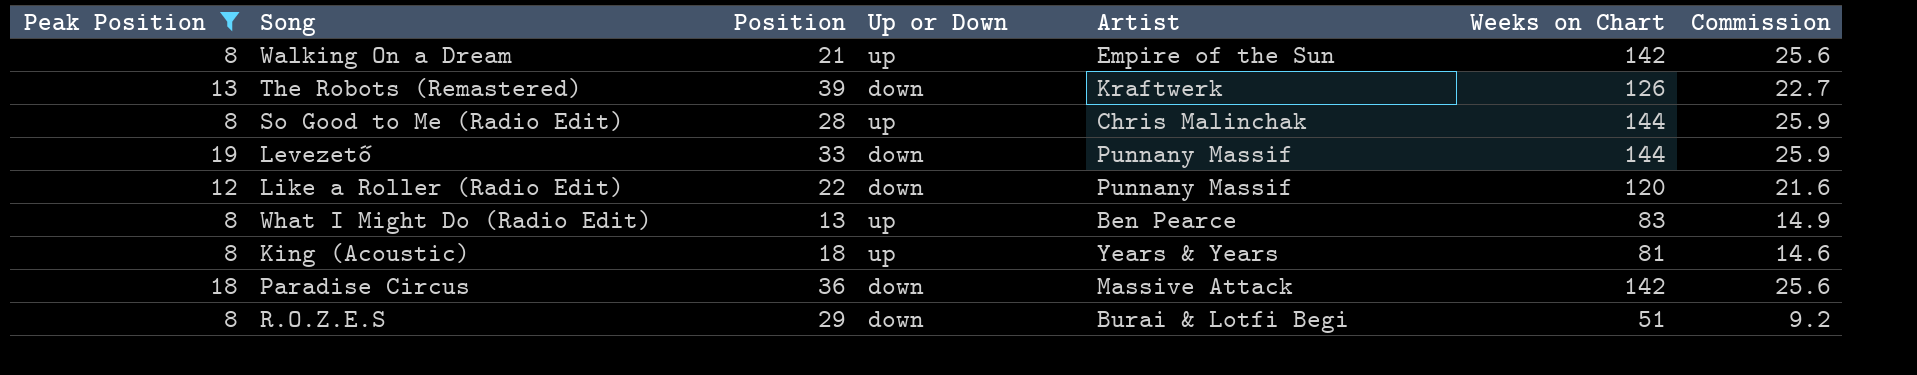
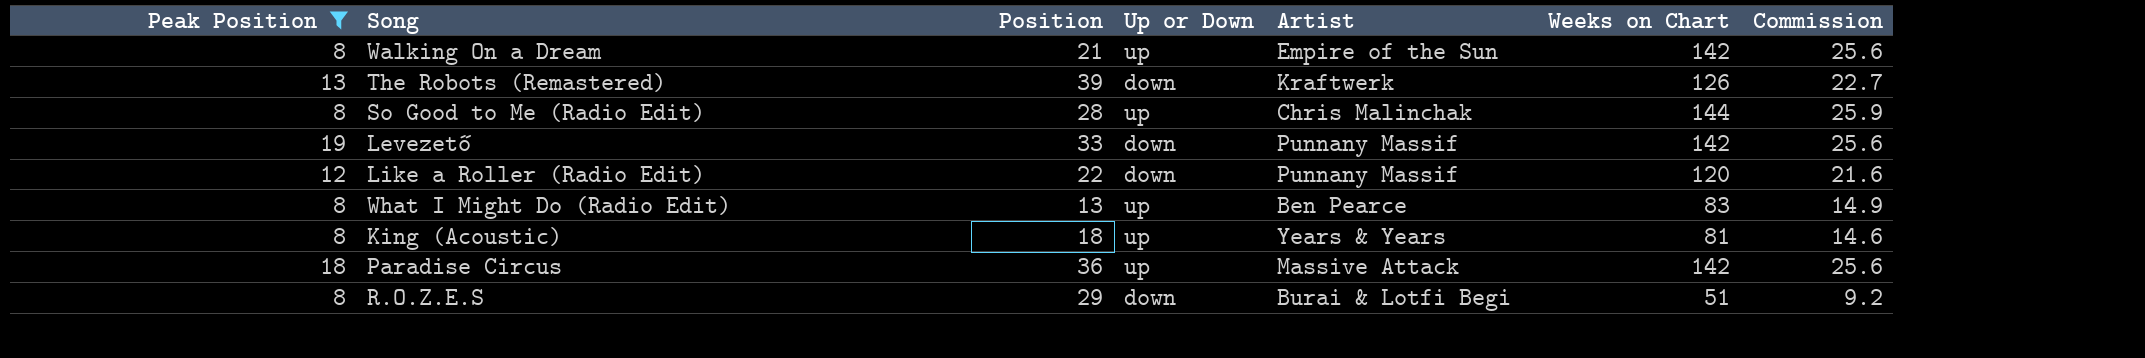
Levezető | Weeks on Chart: 144 -> 142
Levezető | Commission: 25.9 -> 25.6
Paradise Circus | Up or Down: down -> up

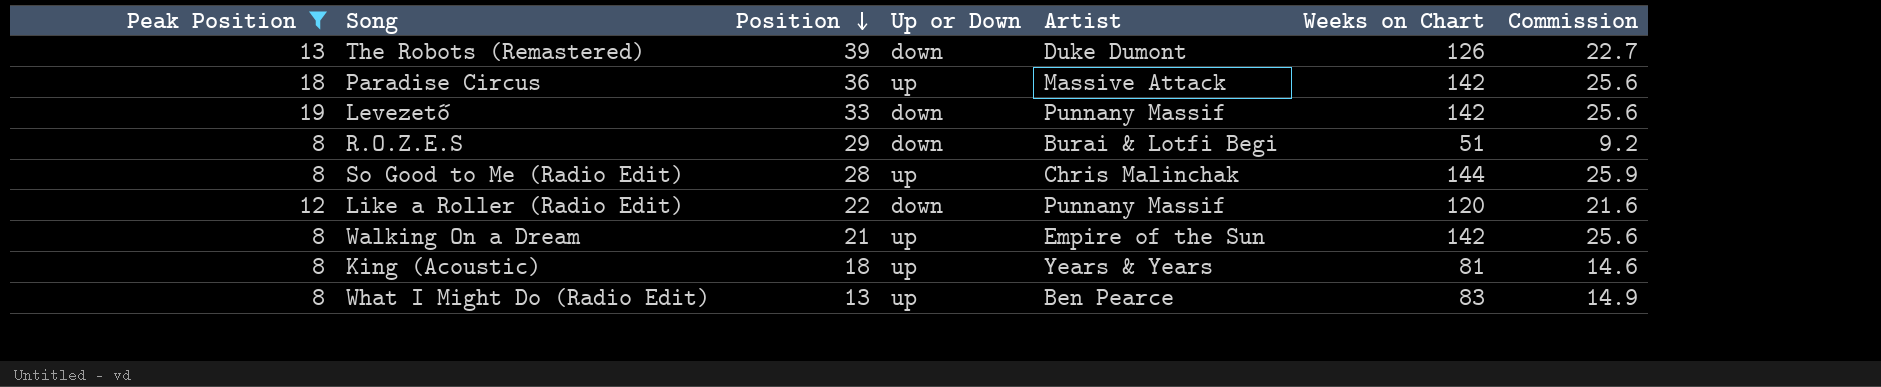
row order: none -> Position descending
The Robots (Remastered) | Artist: Kraftwerk -> Duke Dumont

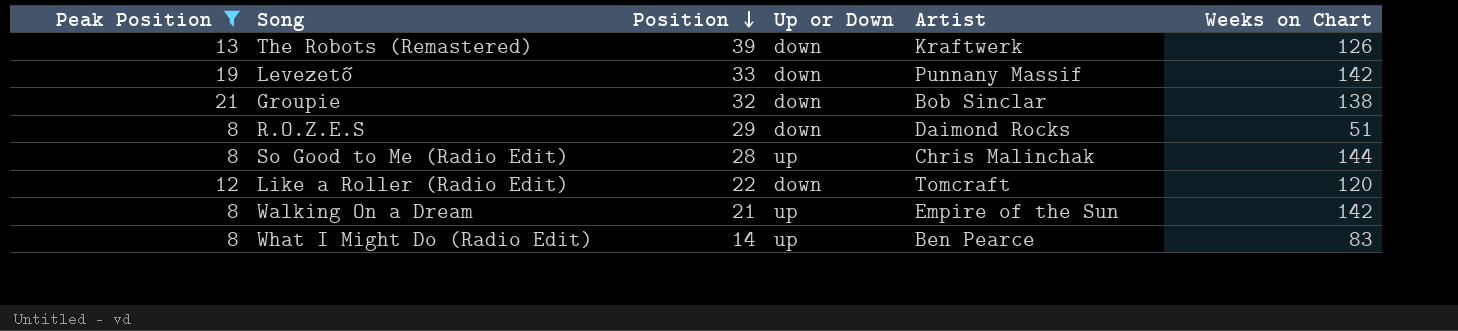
column Commission | formula: [Weeks on Chart] * 0.18 -> none
row Paradise Circus: 18 | 36 | up | Massive Attack | 142 | 25.6 -> none
row King (Acoustic): 8 | 18 | up | Years & Years | 81 | 14.6 -> none
The Robots (Remastered) | Artist: Duke Dumont -> Kraftwerk
row Groupie: none -> 21 | 32 | down | Bob Sinclar | 138
R.O.Z.E.S | Artist: Burai & Lotfi Begi -> Daimond Rocks
Like a Roller (Radio Edit) | Artist: Punnany Massif -> Tomcraft
What I Might Do (Radio Edit) | Position: 13 -> 14

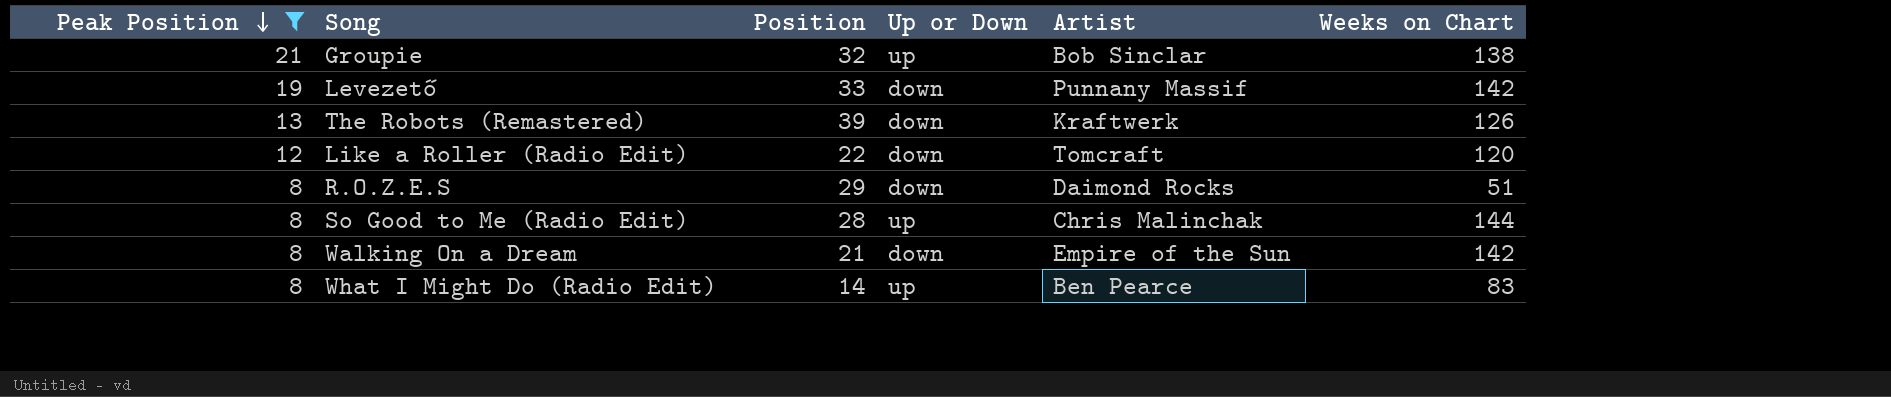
row order: Position descending -> Peak Position descending
Groupie | Up or Down: down -> up
Walking On a Dream | Up or Down: up -> down

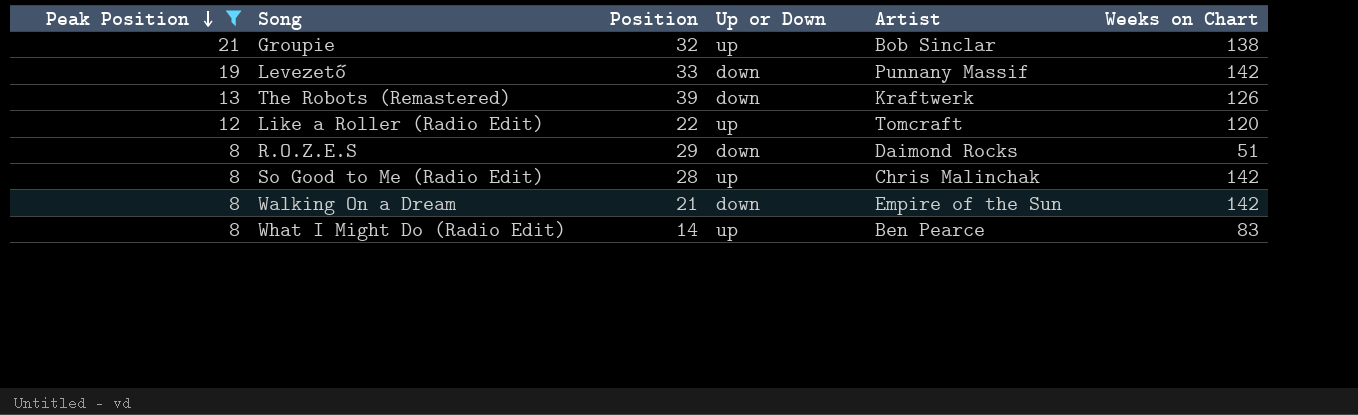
Like a Roller (Radio Edit) | Up or Down: down -> up
So Good to Me (Radio Edit) | Weeks on Chart: 144 -> 142

